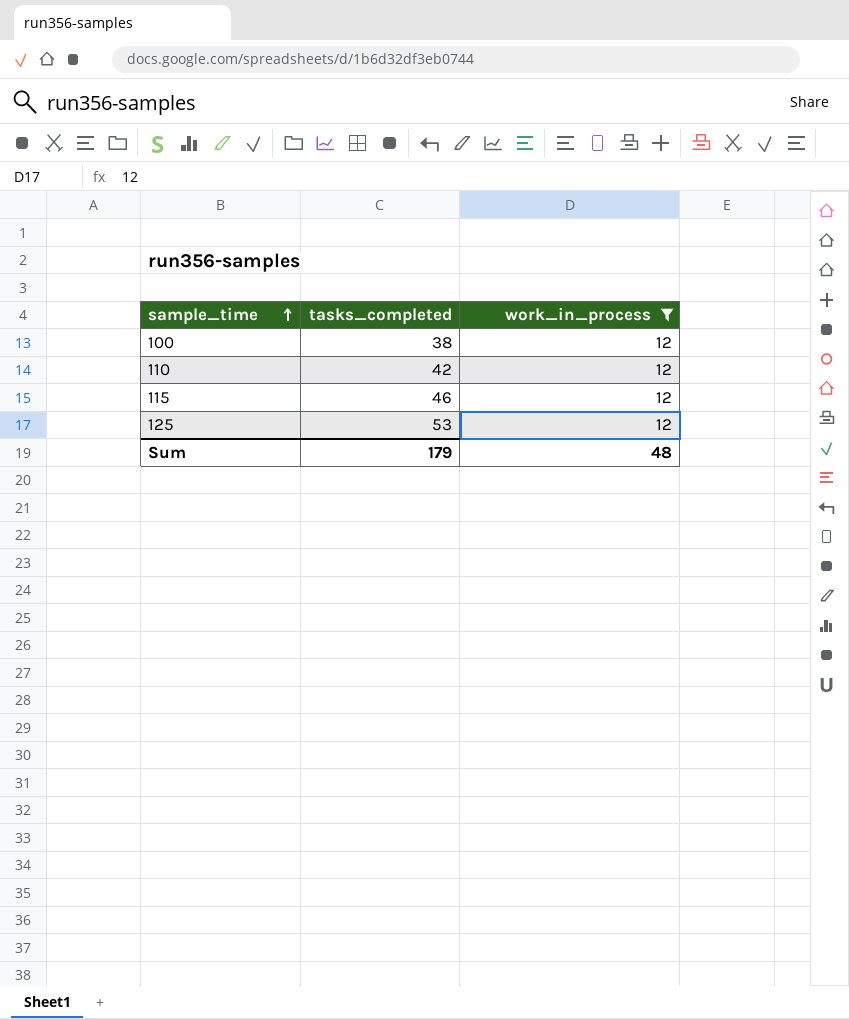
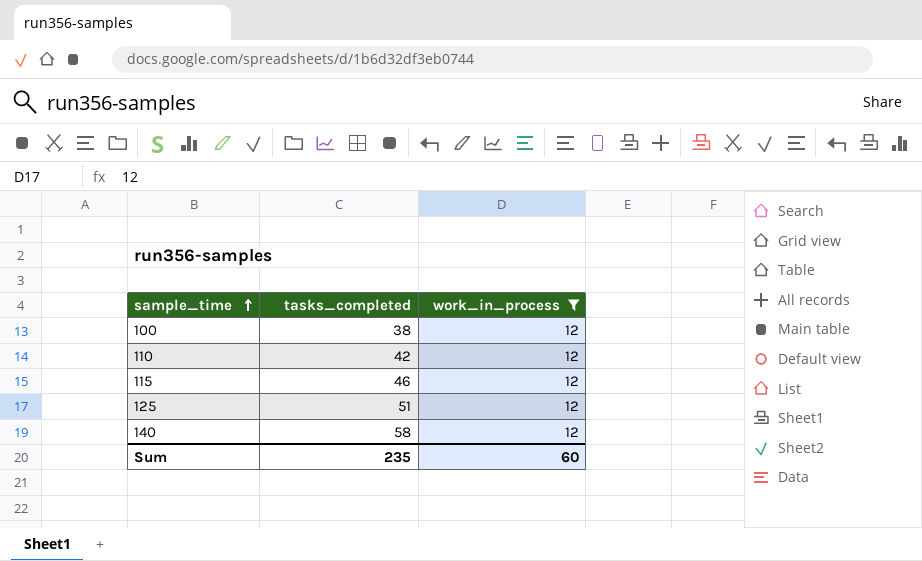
125 | tasks_completed: 53 -> 51
row 140: none -> 58 | 12
Sum | tasks_completed: 179 -> 235
Sum | work_in_process: 48 -> 60

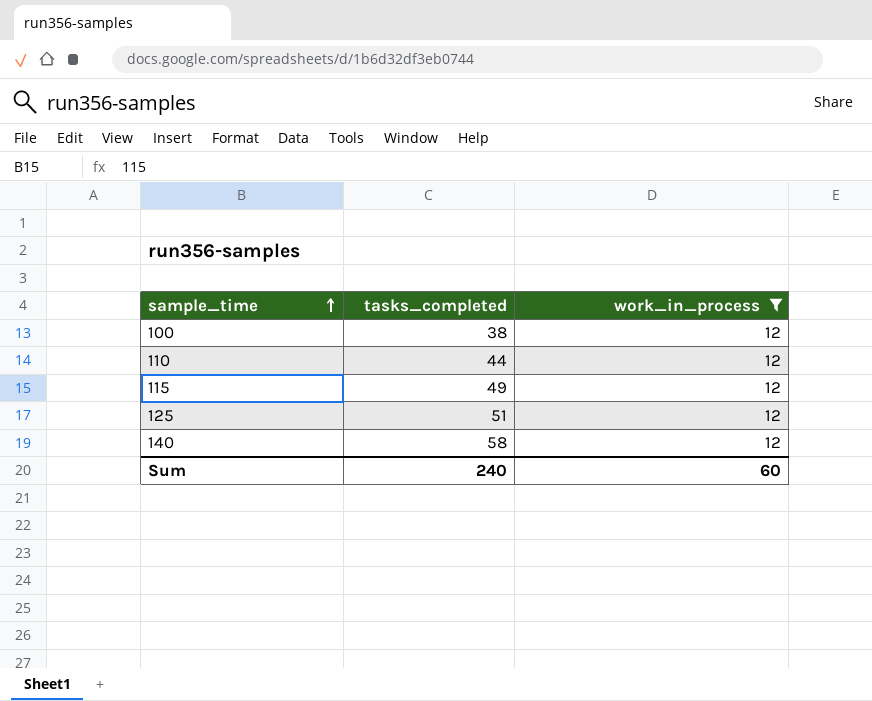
110 | tasks_completed: 42 -> 44
115 | tasks_completed: 46 -> 49
Sum | tasks_completed: 235 -> 240

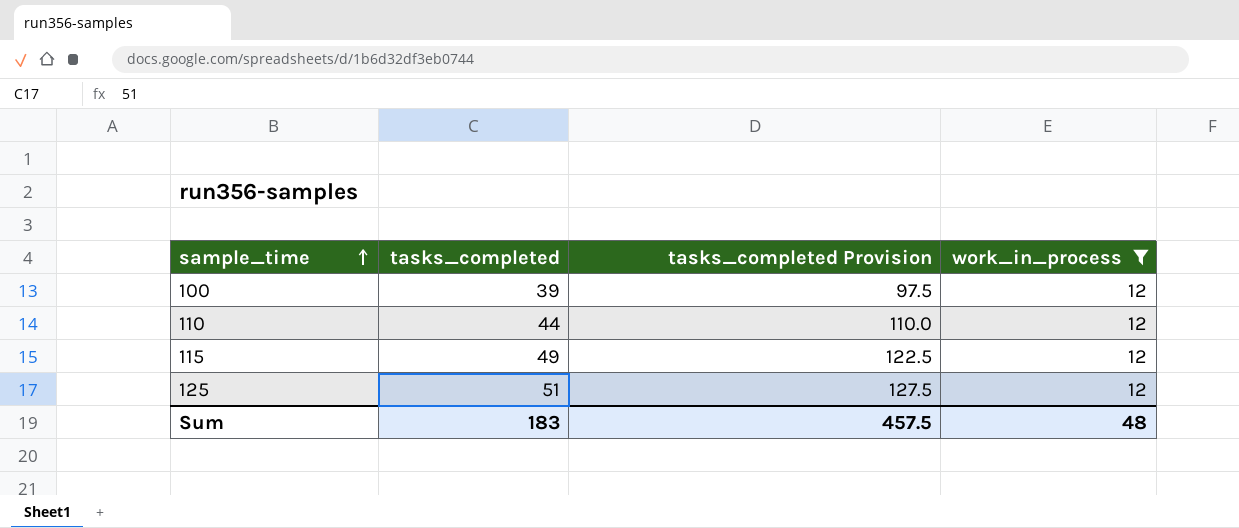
column tasks_completed Provision | formula: none -> [tasks_completed] * 2.5
row 140: 58 | 12 -> none
100 | tasks_completed: 38 -> 39
Sum | tasks_completed: 240 -> 183
Sum | work_in_process: 60 -> 48

